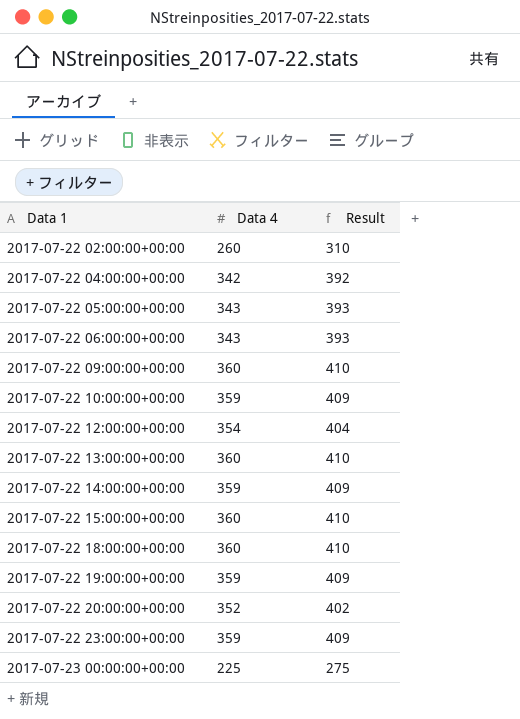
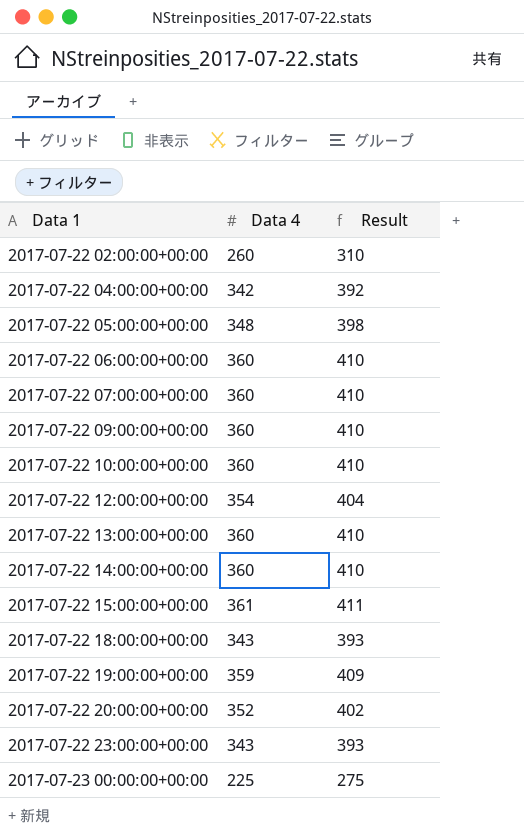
2017-07-22 05:00:00+00:00 | Data 4: 343 -> 348
2017-07-22 05:00:00+00:00 | Result: 393 -> 398
2017-07-22 06:00:00+00:00 | Data 4: 343 -> 360
2017-07-22 06:00:00+00:00 | Result: 393 -> 410
row 2017-07-22 07:00:00+00:00: none -> 360 | 410
2017-07-22 10:00:00+00:00 | Data 4: 359 -> 360
2017-07-22 10:00:00+00:00 | Result: 409 -> 410
2017-07-22 14:00:00+00:00 | Data 4: 359 -> 360
2017-07-22 14:00:00+00:00 | Result: 409 -> 410
2017-07-22 15:00:00+00:00 | Data 4: 360 -> 361
2017-07-22 15:00:00+00:00 | Result: 410 -> 411
2017-07-22 18:00:00+00:00 | Data 4: 360 -> 343
2017-07-22 18:00:00+00:00 | Result: 410 -> 393
2017-07-22 23:00:00+00:00 | Data 4: 359 -> 343
2017-07-22 23:00:00+00:00 | Result: 409 -> 393

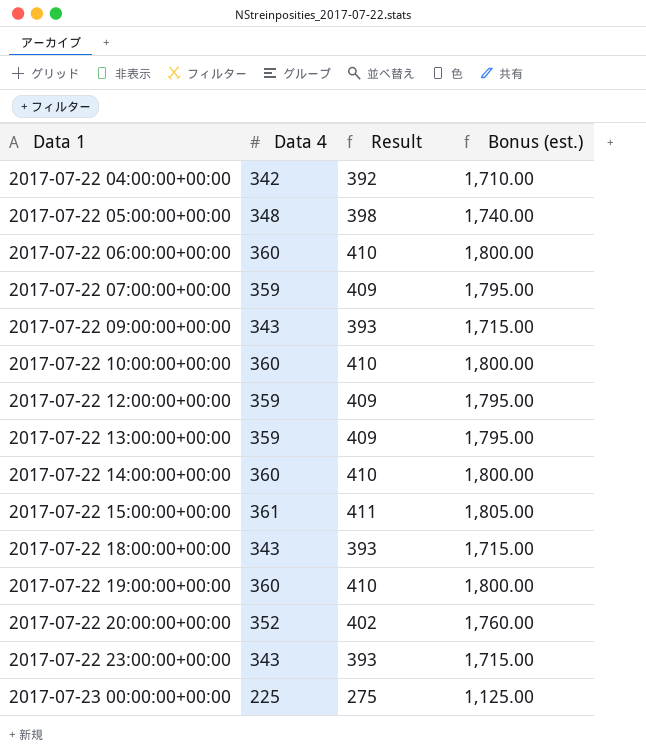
column Bonus (est.) | formula: none -> [Data 4] * 5
row 2017-07-22 02:00:00+00:00: 260 | 310 -> none
2017-07-22 07:00:00+00:00 | Data 4: 360 -> 359
2017-07-22 07:00:00+00:00 | Result: 410 -> 409
2017-07-22 09:00:00+00:00 | Data 4: 360 -> 343
2017-07-22 09:00:00+00:00 | Result: 410 -> 393
2017-07-22 12:00:00+00:00 | Data 4: 354 -> 359
2017-07-22 12:00:00+00:00 | Result: 404 -> 409
2017-07-22 13:00:00+00:00 | Data 4: 360 -> 359
2017-07-22 13:00:00+00:00 | Result: 410 -> 409
2017-07-22 19:00:00+00:00 | Data 4: 359 -> 360
2017-07-22 19:00:00+00:00 | Result: 409 -> 410

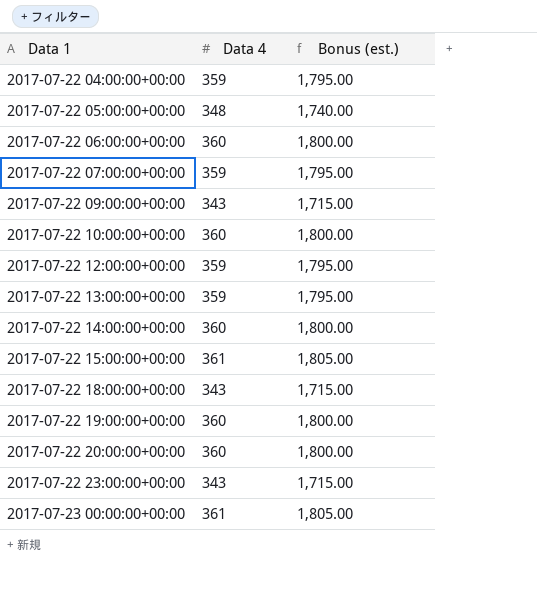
column Result | formula: [Data 4] + 50 -> none
2017-07-22 04:00:00+00:00 | Data 4: 342 -> 359
2017-07-22 04:00:00+00:00 | Bonus (est.): 1,710.00 -> 1,795.00
2017-07-22 20:00:00+00:00 | Data 4: 352 -> 360
2017-07-22 20:00:00+00:00 | Bonus (est.): 1,760.00 -> 1,800.00
2017-07-23 00:00:00+00:00 | Data 4: 225 -> 361
2017-07-23 00:00:00+00:00 | Bonus (est.): 1,125.00 -> 1,805.00

